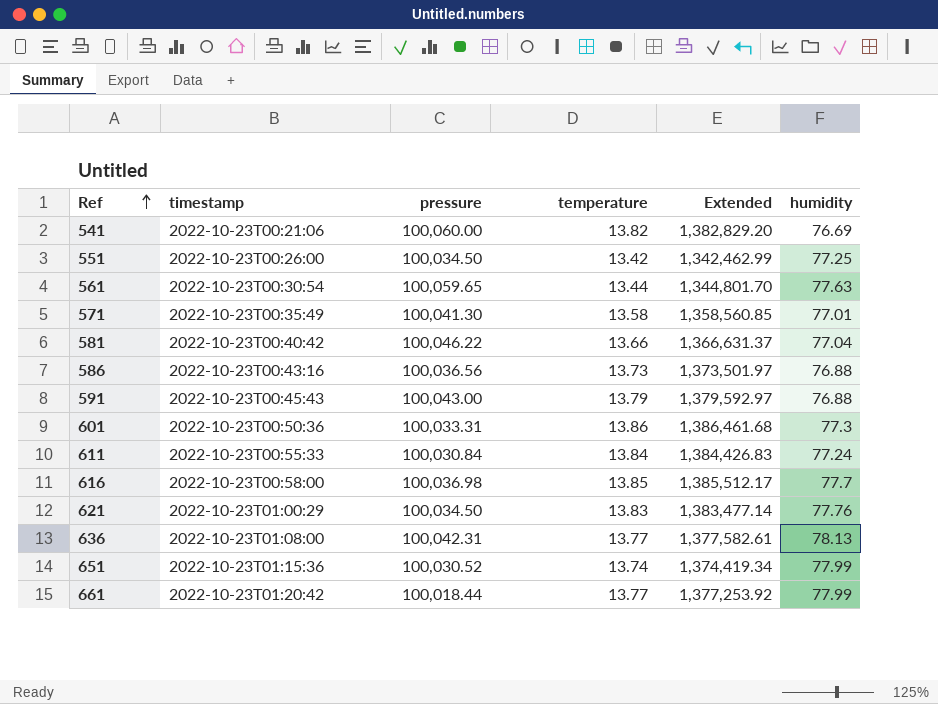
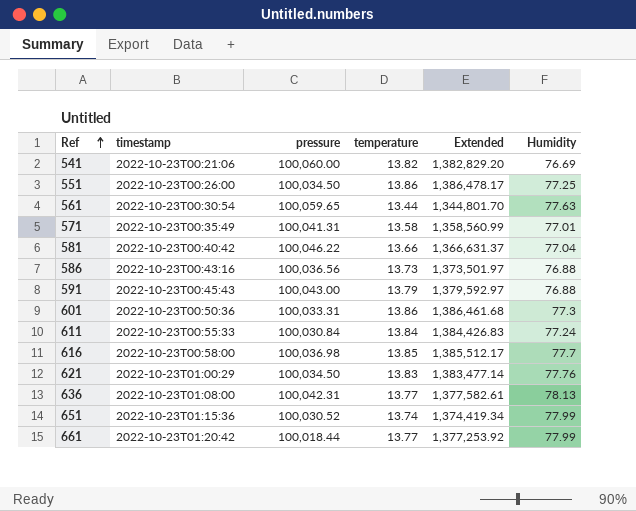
column name: humidity -> Humidity
551 | temperature: 13.42 -> 13.86
551 | Extended: 1,342,462.99 -> 1,386,478.17
571 | pressure: 100,041.30 -> 100,041.31
571 | Extended: 1,358,560.85 -> 1,358,560.99

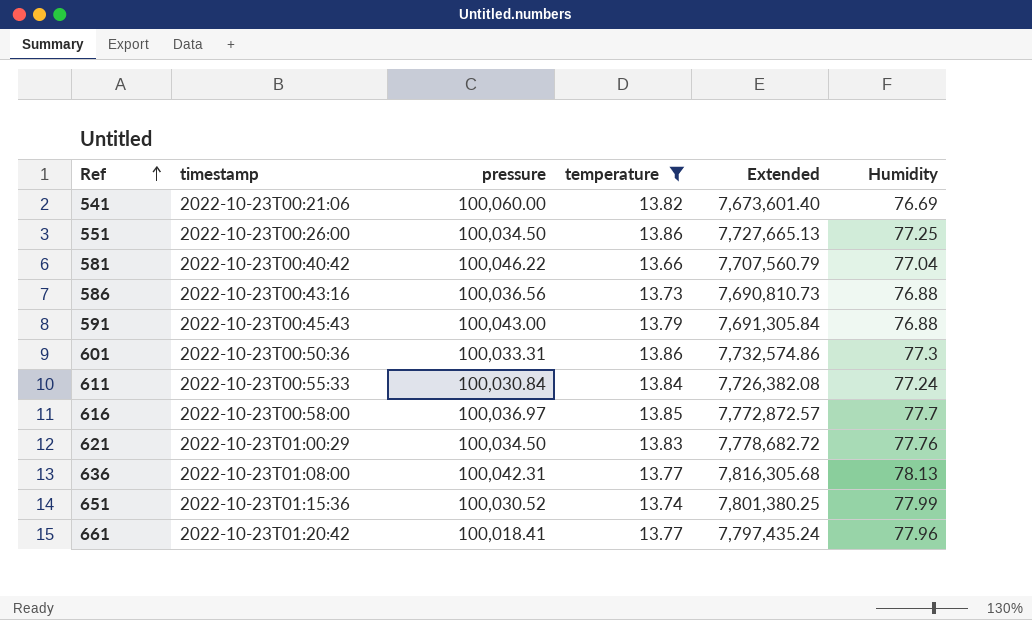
filter: none -> temperature >= 13.66
column Extended | formula: [pressure] * [temperature] -> [pressure] * [Humidity]
616 | pressure: 100,036.98 -> 100,036.97
661 | pressure: 100,018.44 -> 100,018.41
661 | Humidity: 77.99 -> 77.96

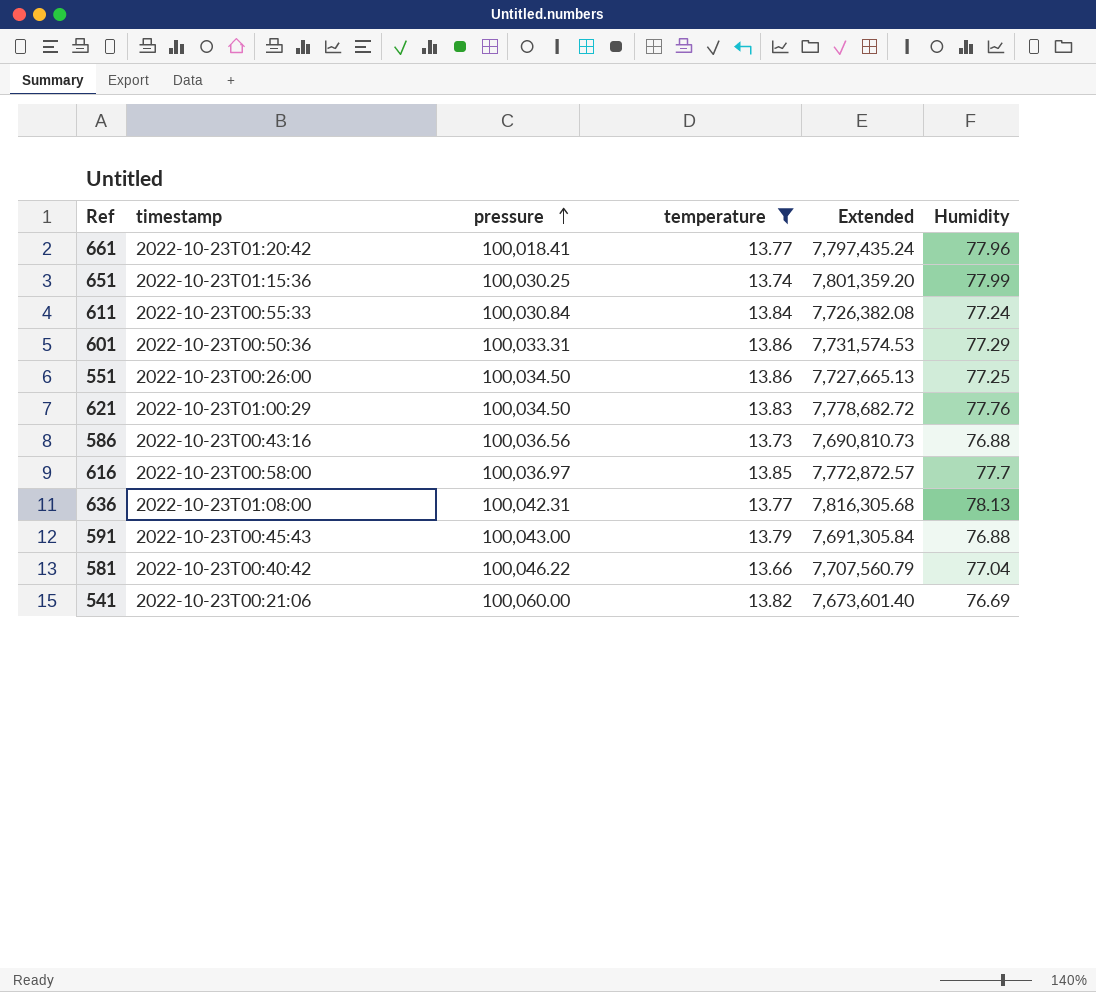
row order: Ref ascending -> pressure ascending
651 | pressure: 100,030.52 -> 100,030.25
651 | Extended: 7,801,380.25 -> 7,801,359.20
601 | Extended: 7,732,574.86 -> 7,731,574.53
601 | Humidity: 77.3 -> 77.29

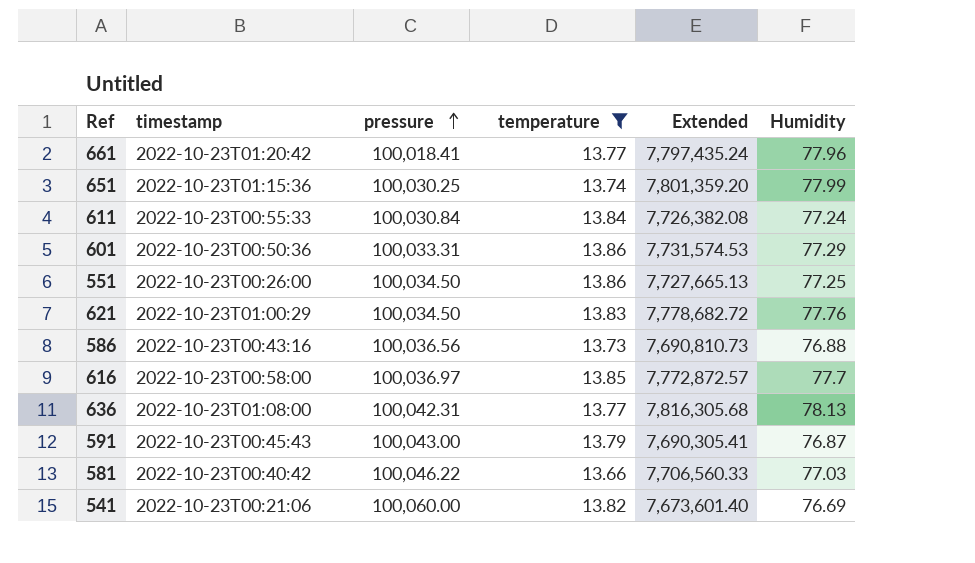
591 | Extended: 7,691,305.84 -> 7,690,305.41
591 | Humidity: 76.88 -> 76.87
581 | Extended: 7,707,560.79 -> 7,706,560.33
581 | Humidity: 77.04 -> 77.03

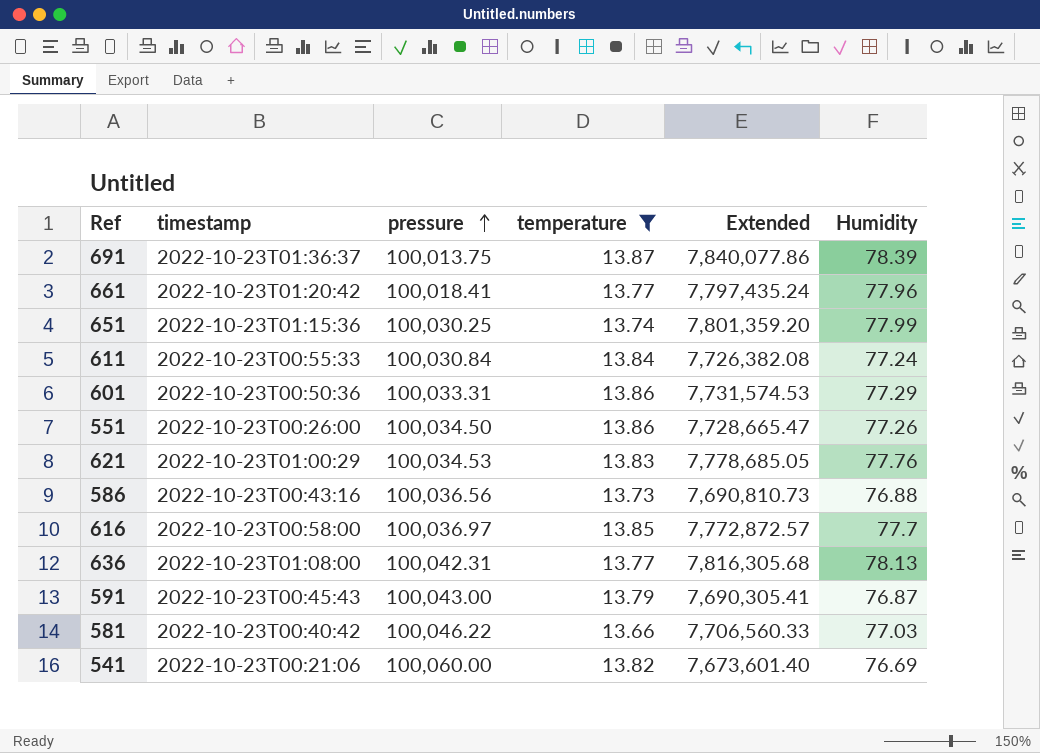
row 691: none -> 2022-10-23T01:36:37 | 100,013.75 | 13.87 | 7,840,077.86 | 78.39
551 | Extended: 7,727,665.13 -> 7,728,665.47
551 | Humidity: 77.25 -> 77.26
621 | pressure: 100,034.50 -> 100,034.53
621 | Extended: 7,778,682.72 -> 7,778,685.05

